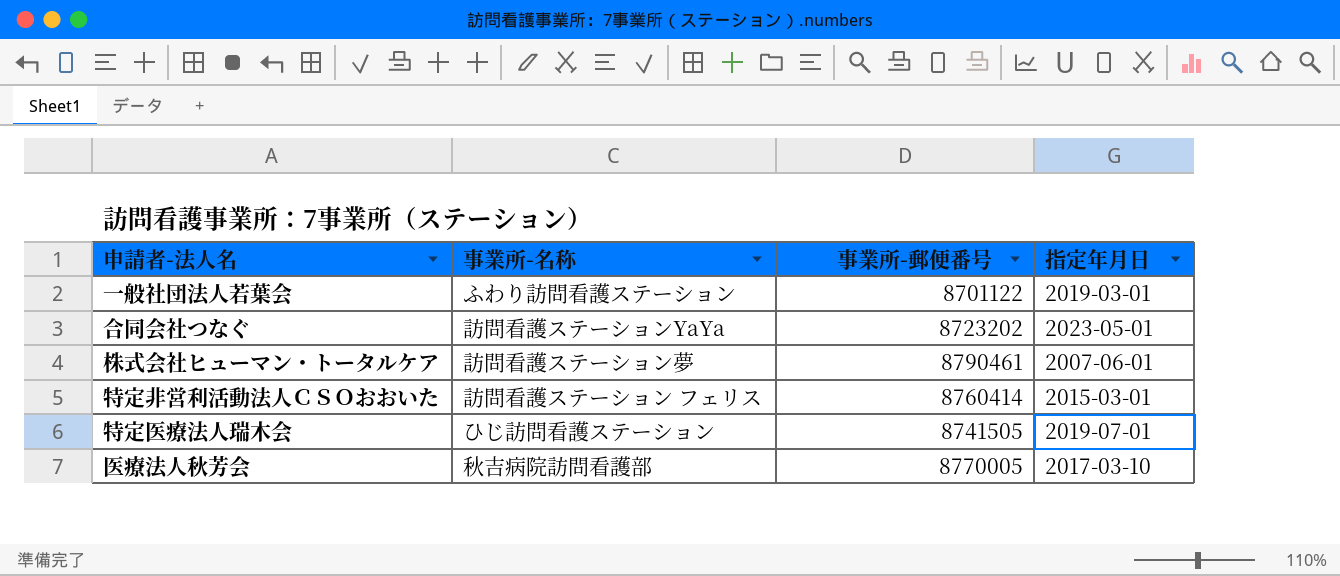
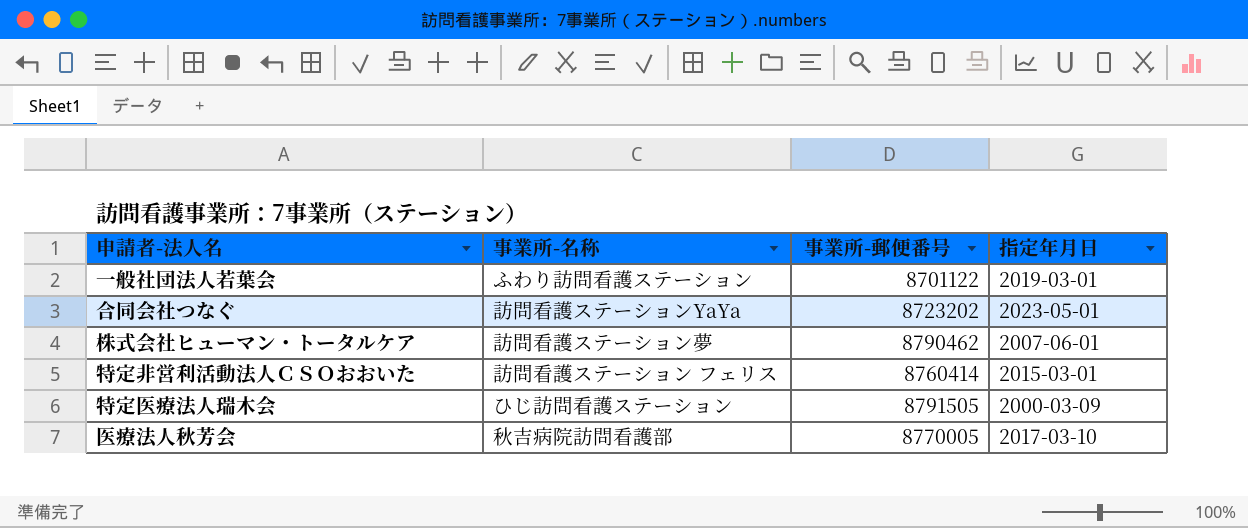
株式会社ヒューマン・トータルケア | 事業所-郵便番号: 8790461 -> 8790462
特定医療法人瑞木会 | 事業所-郵便番号: 8741505 -> 8791505
特定医療法人瑞木会 | 指定年月日: 2019-07-01 -> 2000-03-09

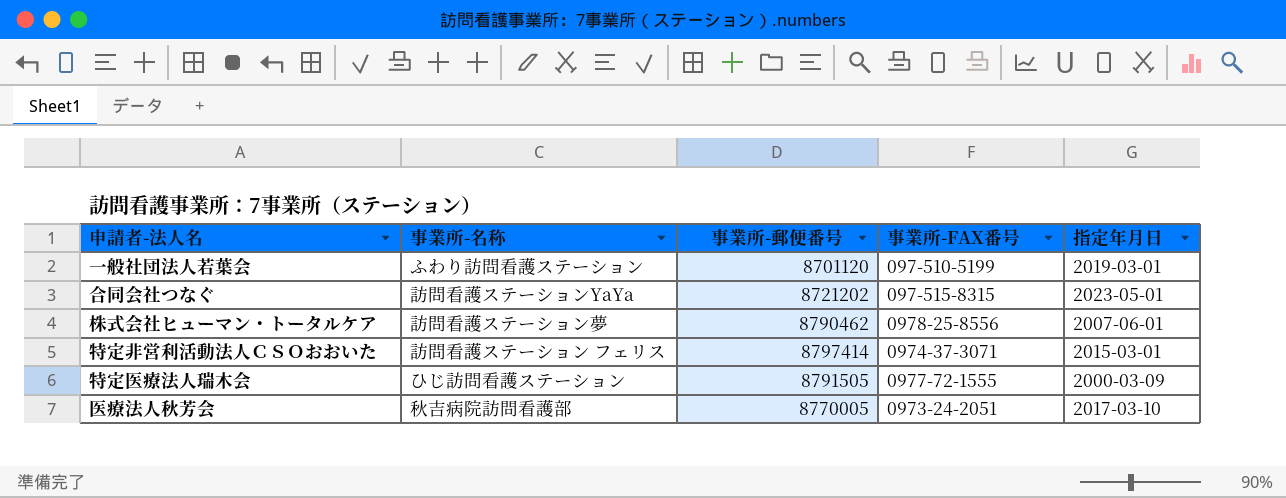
column 事業所-FAX番号 | position: none -> 4
一般社団法人若葉会 | 事業所-郵便番号: 8701122 -> 8701120
合同会社つなぐ | 事業所-郵便番号: 8723202 -> 8721202
特定非営利活動法人ＣＳＯおおいた | 事業所-郵便番号: 8760414 -> 8797414

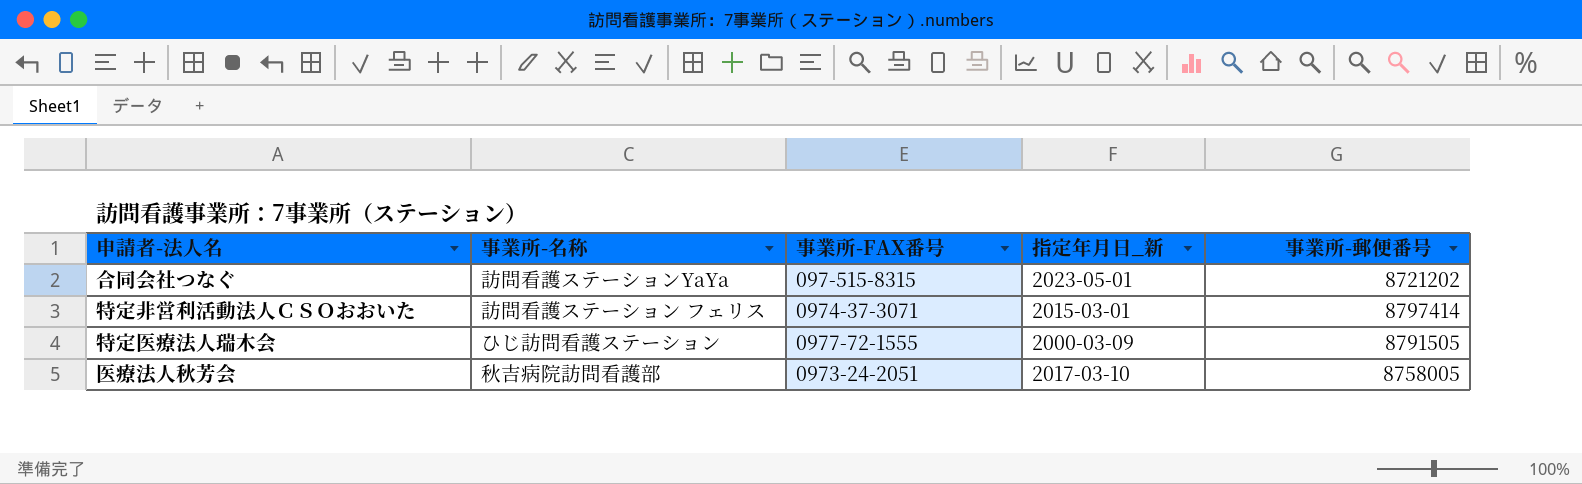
column name: 指定年月日 -> 指定年月日_新
column 事業所-郵便番号 | position: 3 -> 5
row 一般社団法人若葉会: ふわり訪問看護ステーション | 8701120 | 097-510-5199 | 2019-03-01 -> none
row 株式会社ヒューマン・トータルケア: 訪問看護ステーション夢 | 8790462 | 0978-25-8556 | 2007-06-01 -> none
医療法人秋芳会 | 事業所-郵便番号: 8770005 -> 8758005

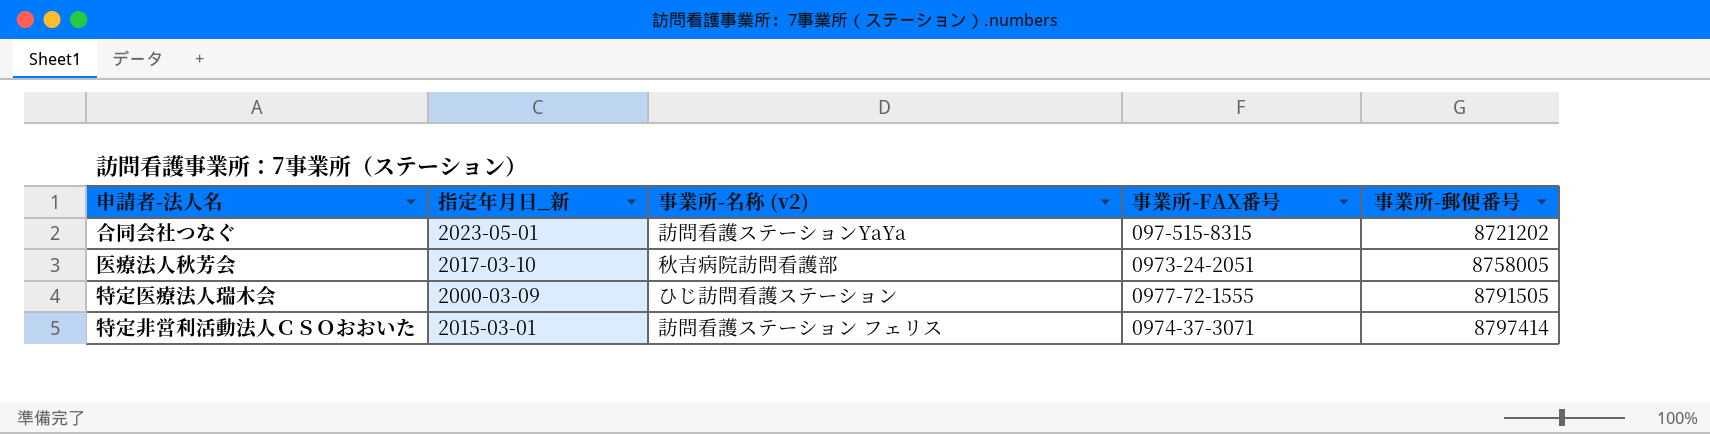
row order: none -> 事業所-郵便番号 ascending
column 指定年月日_新 | position: 4 -> 2
column name: 事業所-名称 -> 事業所-名称 (v2)

